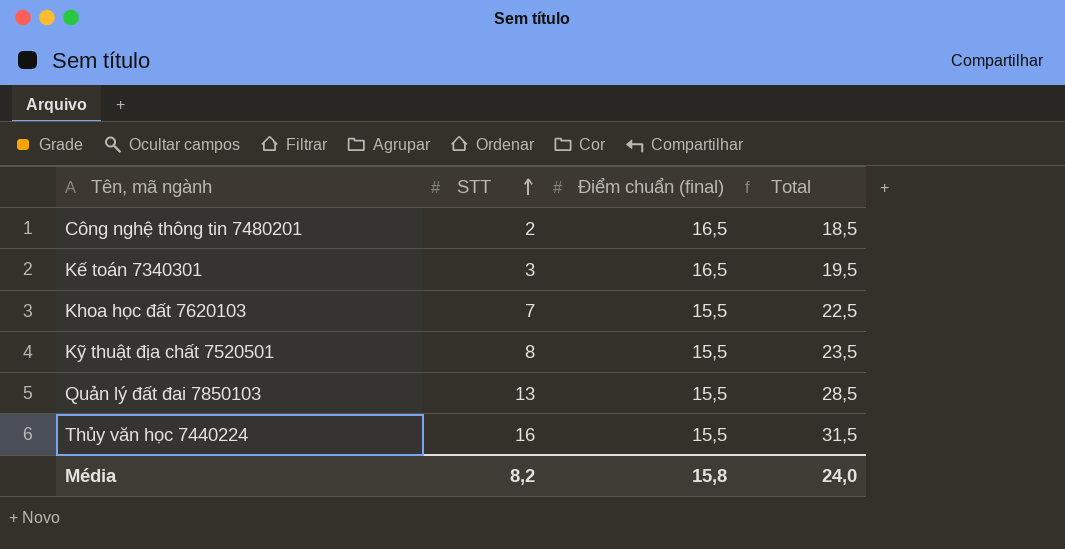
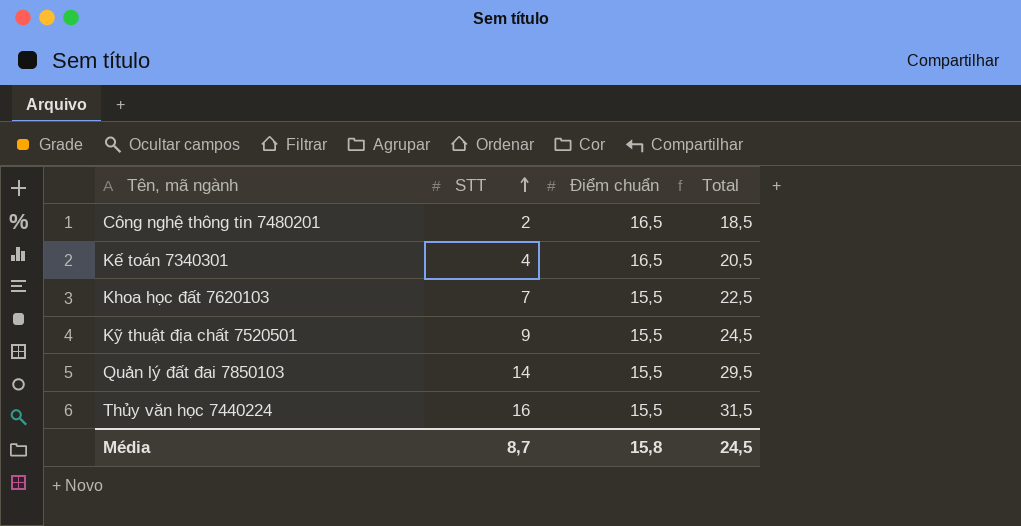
column name: Điểm chuẩn (final) -> Điểm chuẩn
Kế toán 7340301 | STT: 3 -> 4
Kế toán 7340301 | Total: 19,5 -> 20,5
Kỹ thuật địa chất 7520501 | STT: 8 -> 9
Kỹ thuật địa chất 7520501 | Total: 23,5 -> 24,5
Quản lý đất đai 7850103 | STT: 13 -> 14
Quản lý đất đai 7850103 | Total: 28,5 -> 29,5
Média | STT: 8,2 -> 8,7
Média | Total: 24,0 -> 24,5

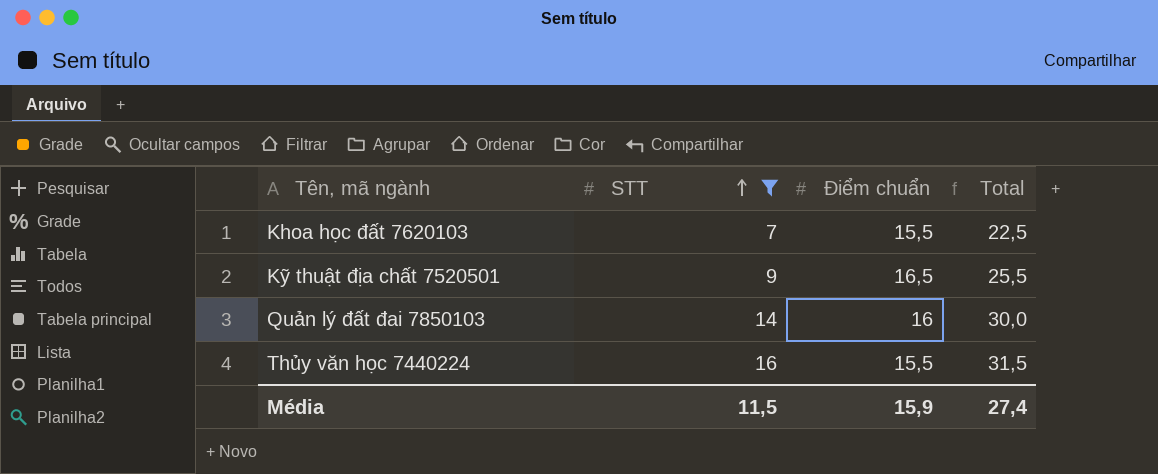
filter: none -> STT >= 7
Kỹ thuật địa chất 7520501 | Điểm chuẩn: 15,5 -> 16,5
Kỹ thuật địa chất 7520501 | Total: 24,5 -> 25,5
Quản lý đất đai 7850103 | Điểm chuẩn: 15,5 -> 16
Quản lý đất đai 7850103 | Total: 29,5 -> 30,0
Média | STT: 8,7 -> 11,5
Média | Điểm chuẩn: 15,8 -> 15,9
Média | Total: 24,5 -> 27,4

